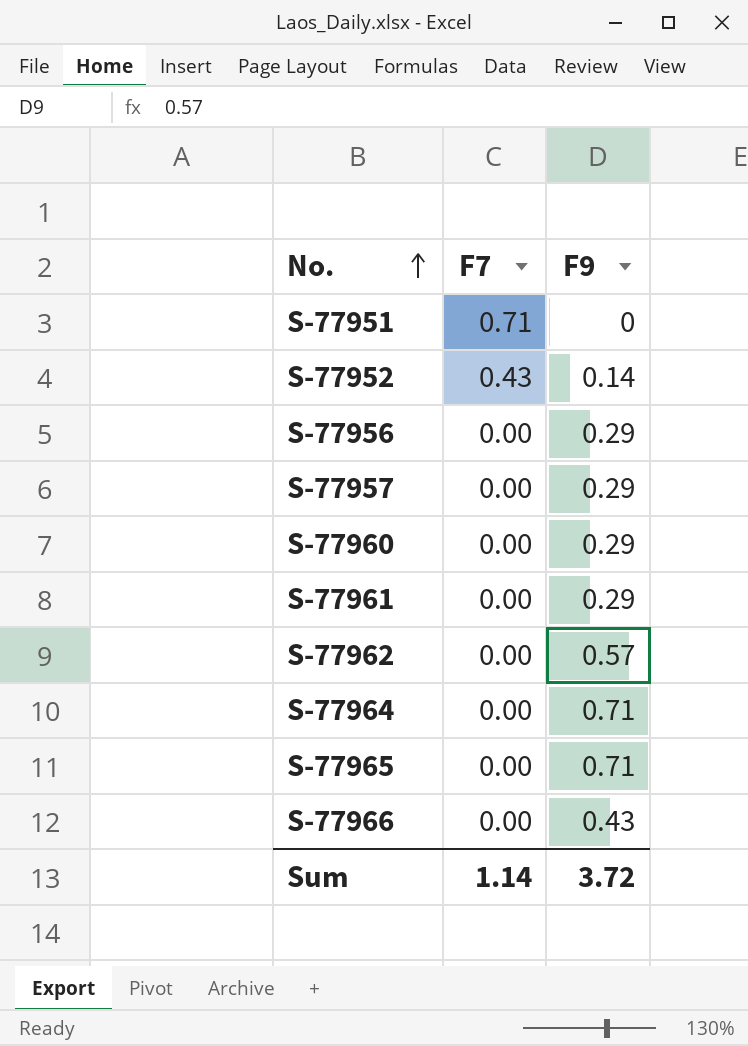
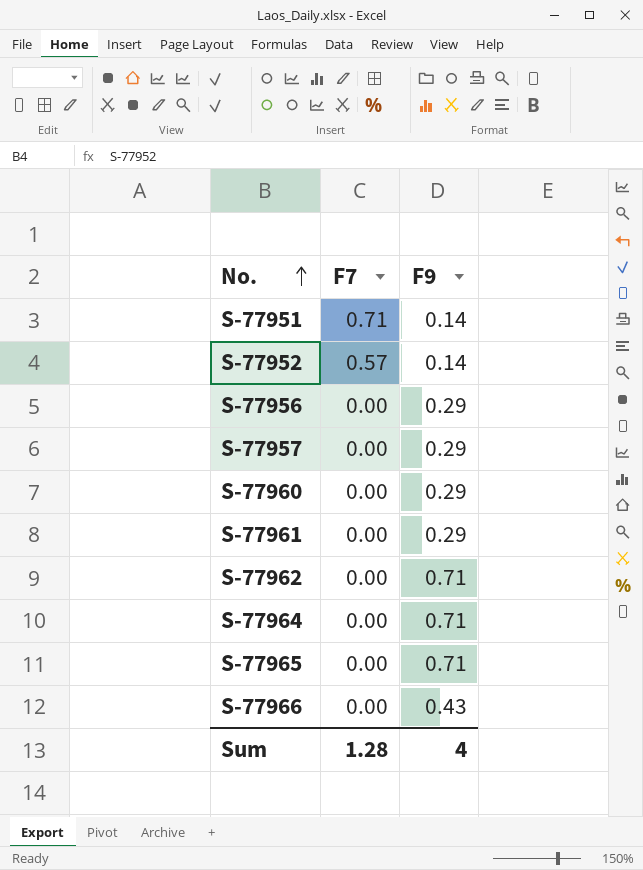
S-77951 | F9: 0 -> 0.14
S-77952 | F7: 0.43 -> 0.57
S-77962 | F9: 0.57 -> 0.71
Sum | F7: 1.14 -> 1.28
Sum | F9: 3.72 -> 4

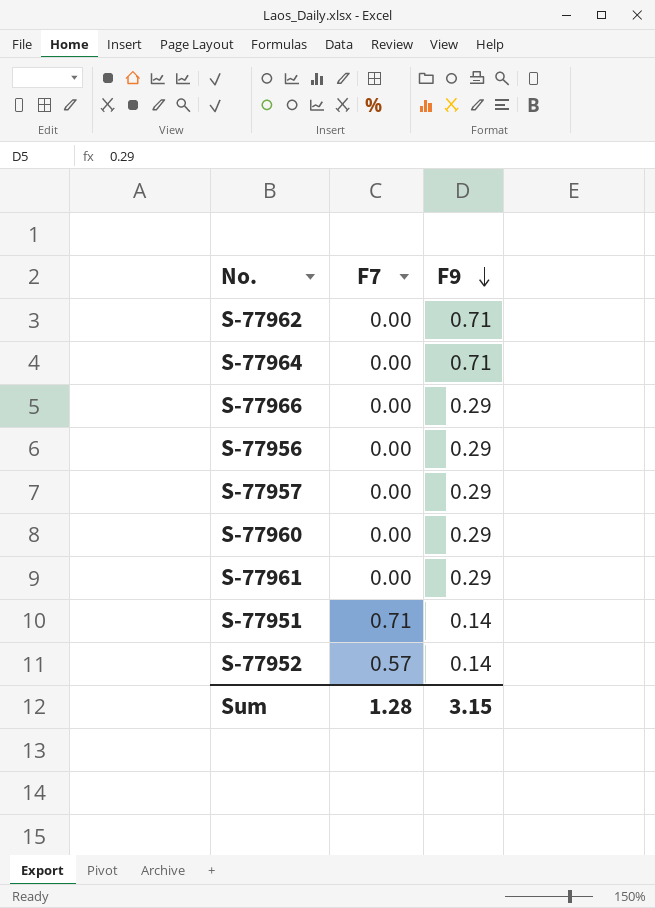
row order: No. ascending -> F9 descending
row S-77965: 0.00 | 0.71 -> none
S-77966 | F9: 0.43 -> 0.29
Sum | F9: 4 -> 3.15

